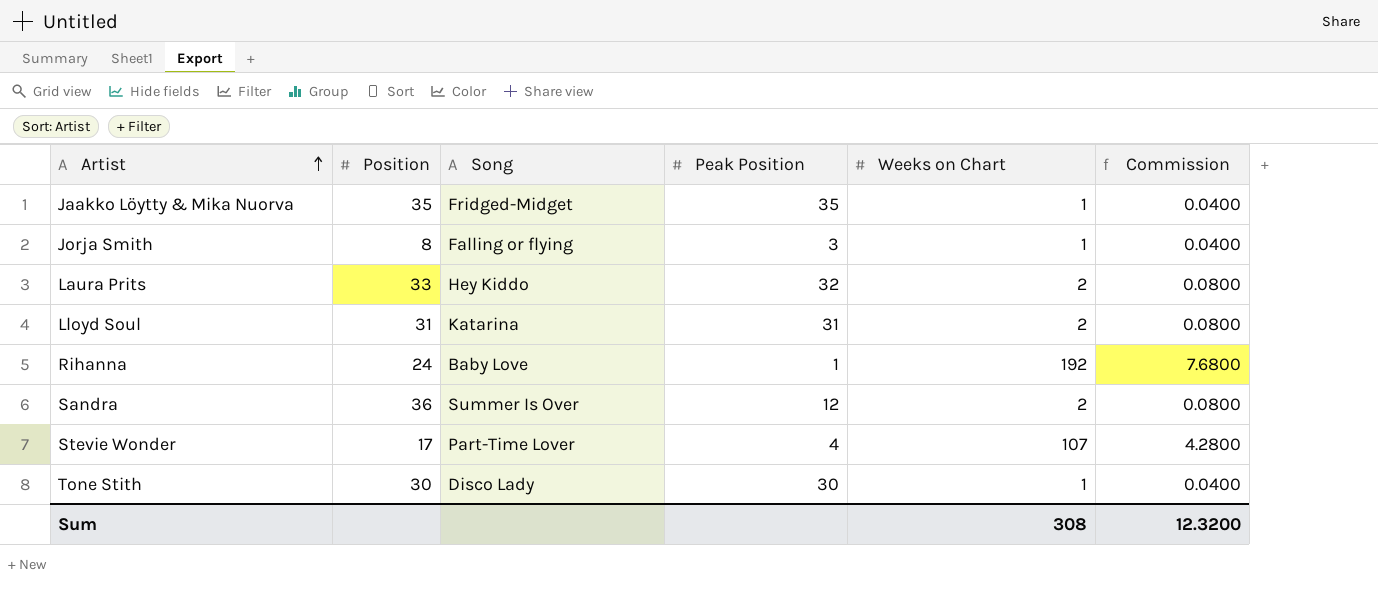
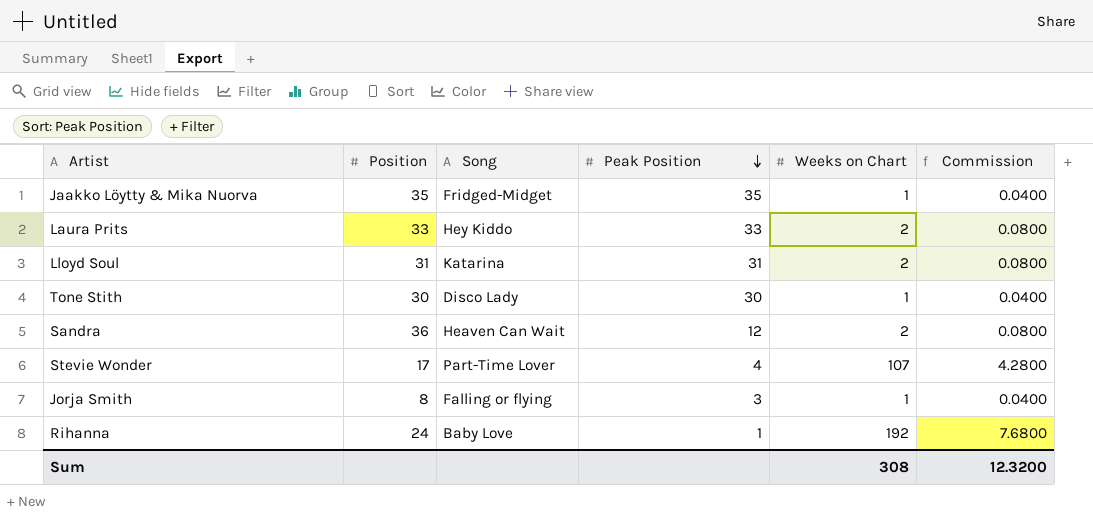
row order: Artist ascending -> Peak Position descending
Laura Prits | Peak Position: 32 -> 33
Sandra | Song: Summer Is Over -> Heaven Can Wait

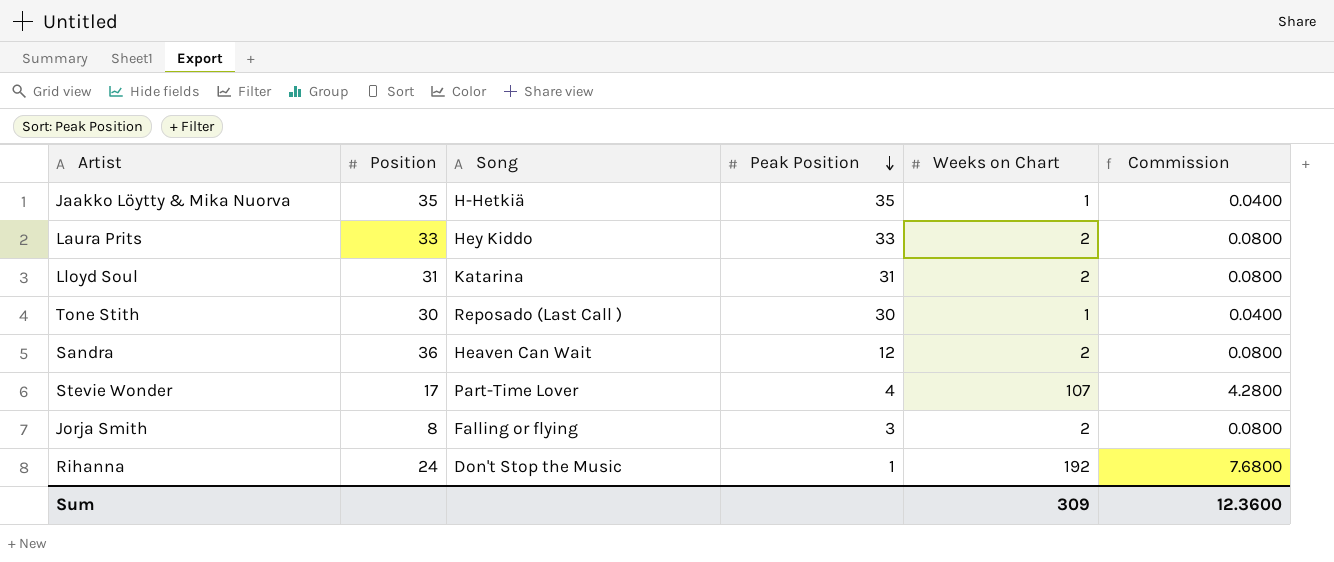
Jaakko Löytty & Mika Nuorva | Song: Fridged-Midget -> H-Hetkiä
Tone Stith | Song: Disco Lady -> Reposado (Last Call )
Jorja Smith | Weeks on Chart: 1 -> 2
Jorja Smith | Commission: 0.0400 -> 0.0800
Rihanna | Song: Baby Love -> Don't Stop the Music
Sum | Weeks on Chart: 308 -> 309
Sum | Commission: 12.3200 -> 12.3600

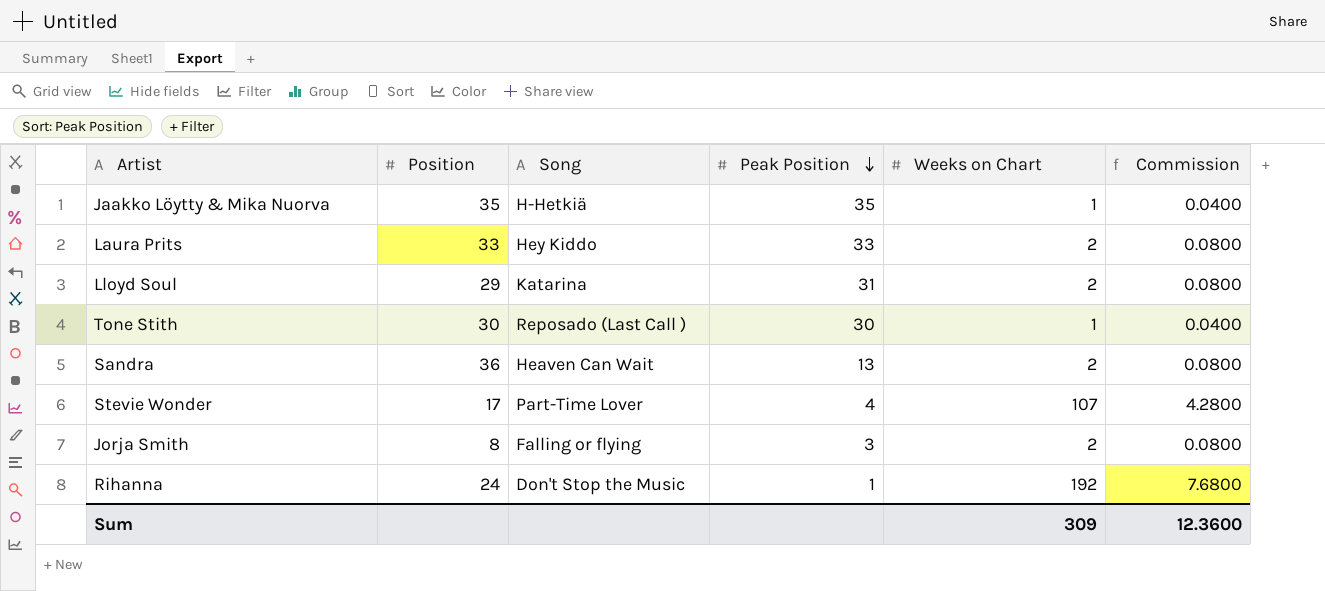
Lloyd Soul | Position: 31 -> 29
Sandra | Peak Position: 12 -> 13

